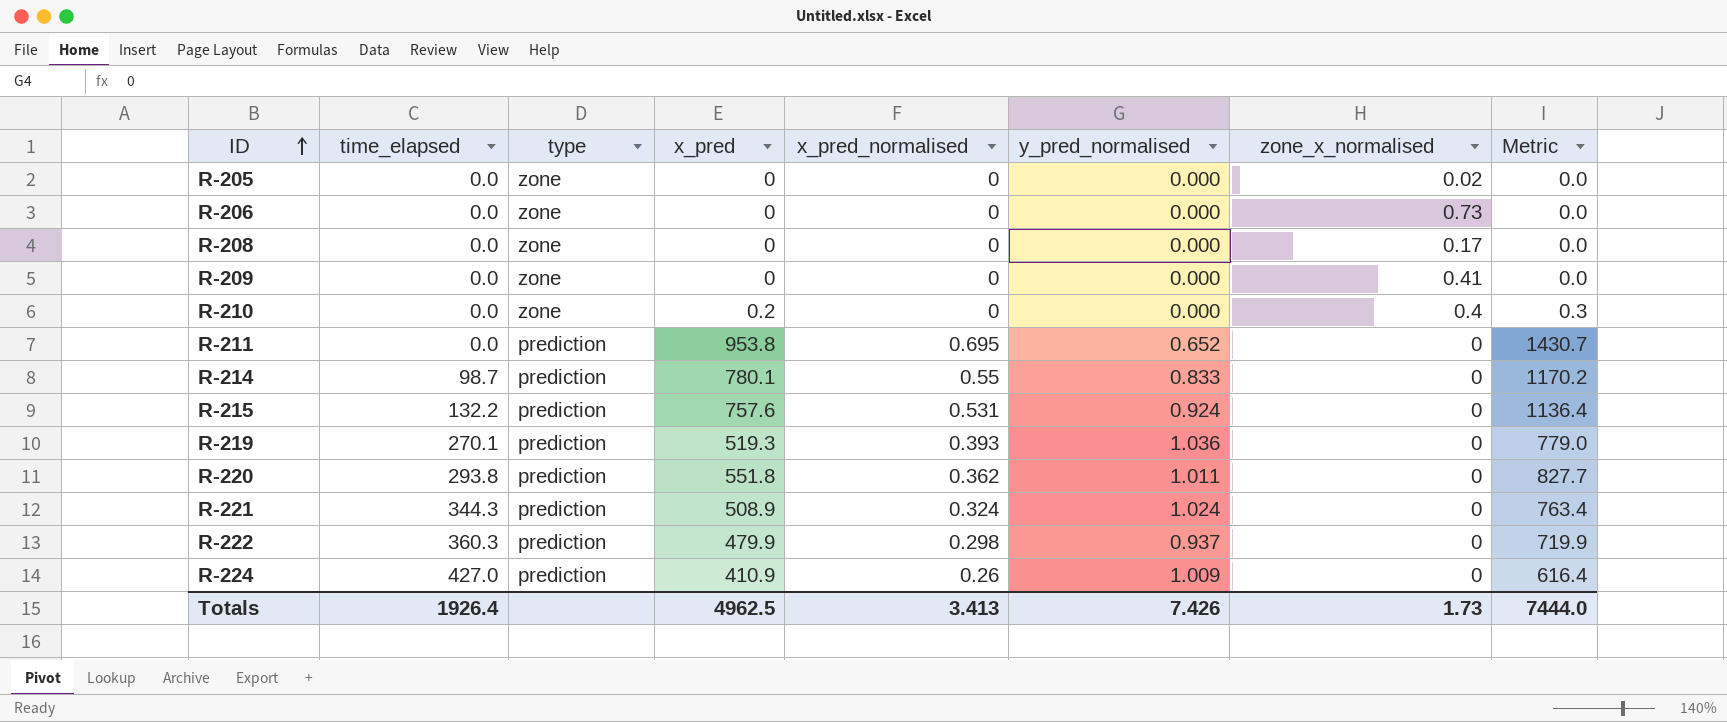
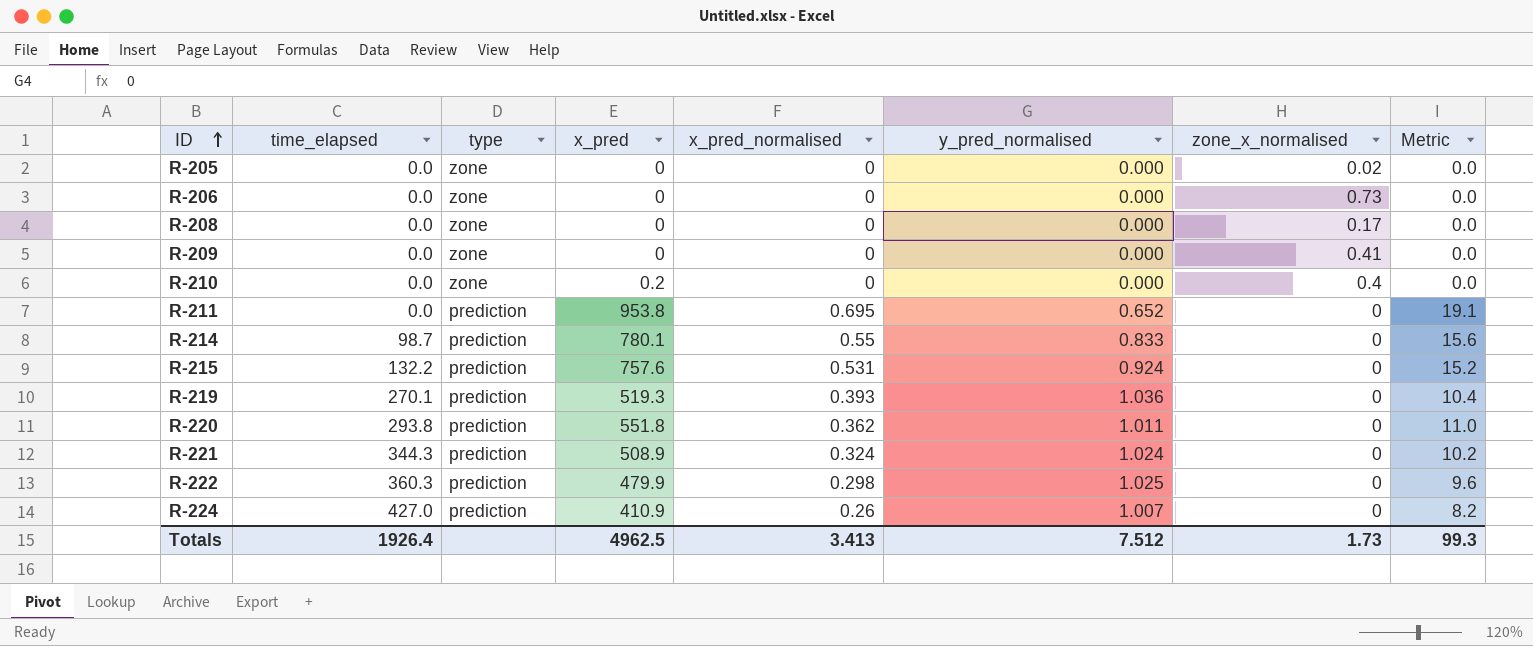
column Metric | formula: [x_pred] * 1.5 -> [x_pred] * 0.02
R-222 | y_pred_normalised: 0.937 -> 1.025
R-224 | y_pred_normalised: 1.009 -> 1.007
Totals | y_pred_normalised: 7.426 -> 7.512
Totals | Metric: 7444.0 -> 99.3

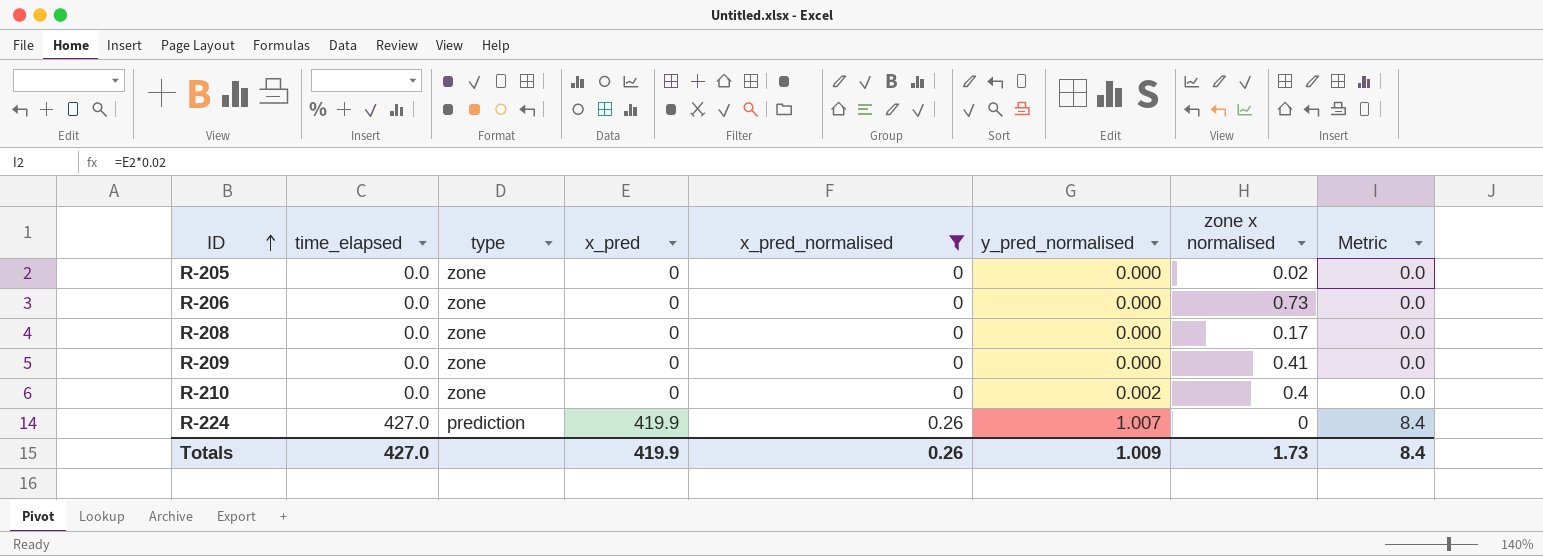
filter: none -> x_pred_normalised <= 0.26
column name: zone_x_normalised -> zone x normalised
R-210 | x_pred: 0.2 -> 0
R-210 | y_pred_normalised: 0.000 -> 0.002
R-224 | x_pred: 410.9 -> 419.9
R-224 | Metric: 8.2 -> 8.4
Totals | time_elapsed: 1926.4 -> 427.0
Totals | x_pred: 4962.5 -> 419.9
Totals | x_pred_normalised: 3.413 -> 0.26
Totals | y_pred_normalised: 7.512 -> 1.009
Totals | Metric: 99.3 -> 8.4

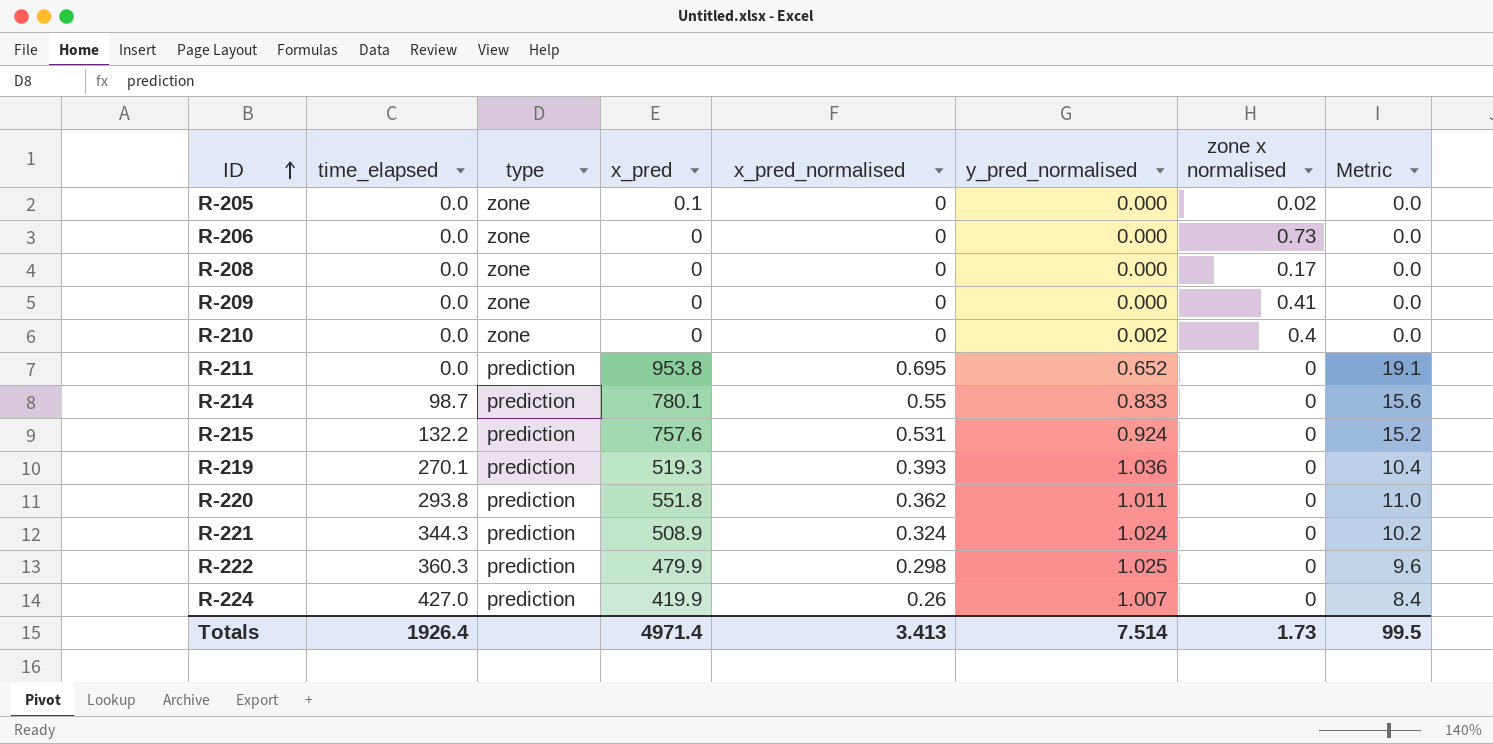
filter: x_pred_normalised <= 0.26 -> none
R-205 | x_pred: 0 -> 0.1
Totals | time_elapsed: 427.0 -> 1926.4
Totals | x_pred: 419.9 -> 4971.4
Totals | x_pred_normalised: 0.26 -> 3.413
Totals | y_pred_normalised: 1.009 -> 7.514
Totals | Metric: 8.4 -> 99.5

